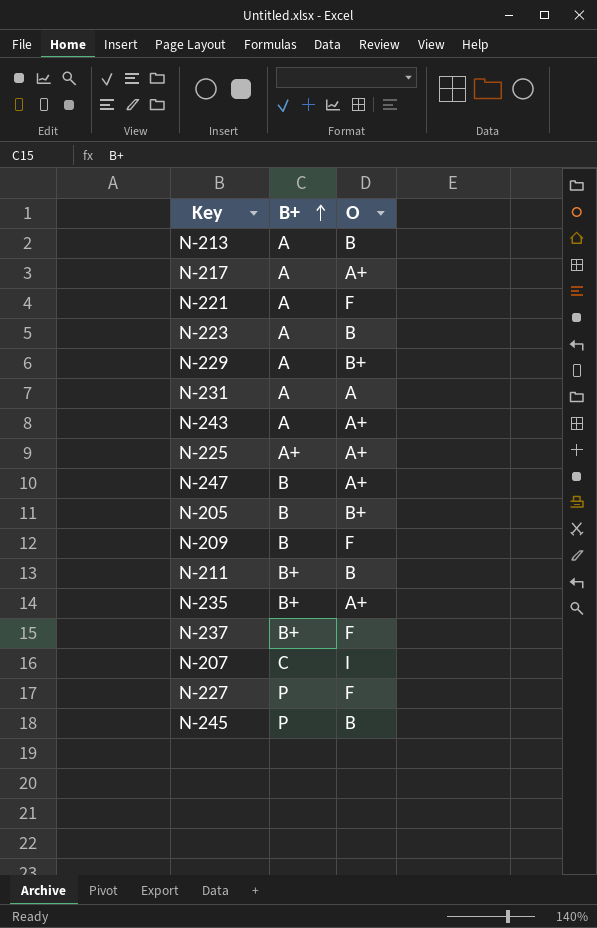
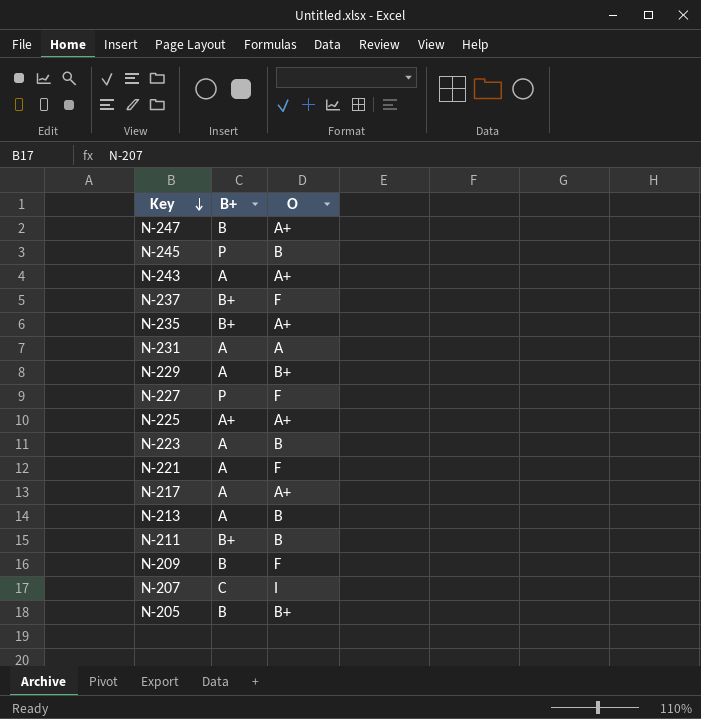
row order: B+ ascending -> Key descending

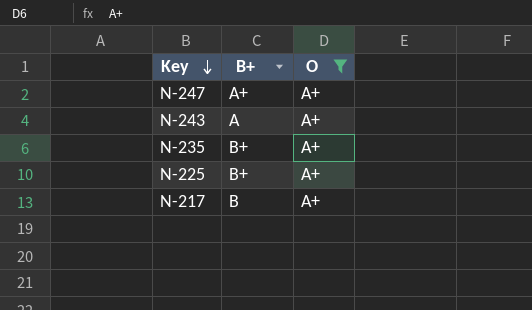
filter: none -> O = A+
N-247 | B+: B -> A+
N-225 | B+: A+ -> B+
N-217 | B+: A -> B

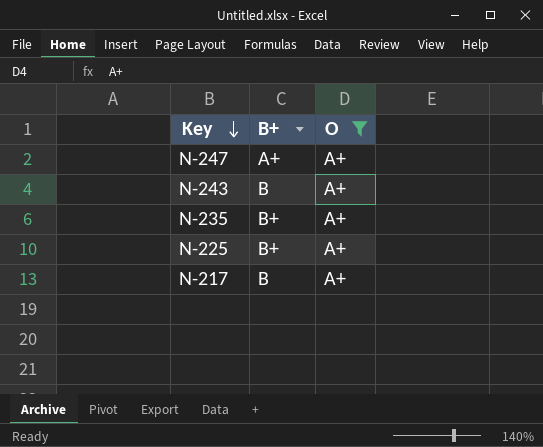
N-243 | B+: A -> B

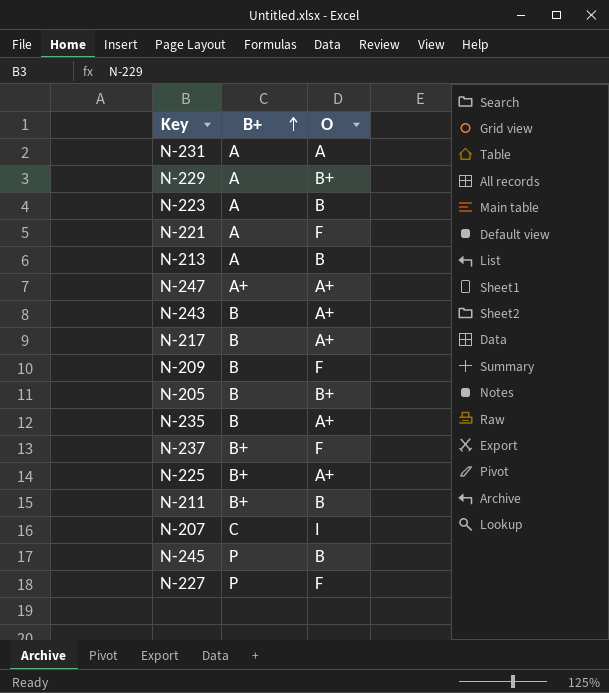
filter: O = A+ -> none
row order: Key descending -> B+ ascending
N-235 | B+: B+ -> B

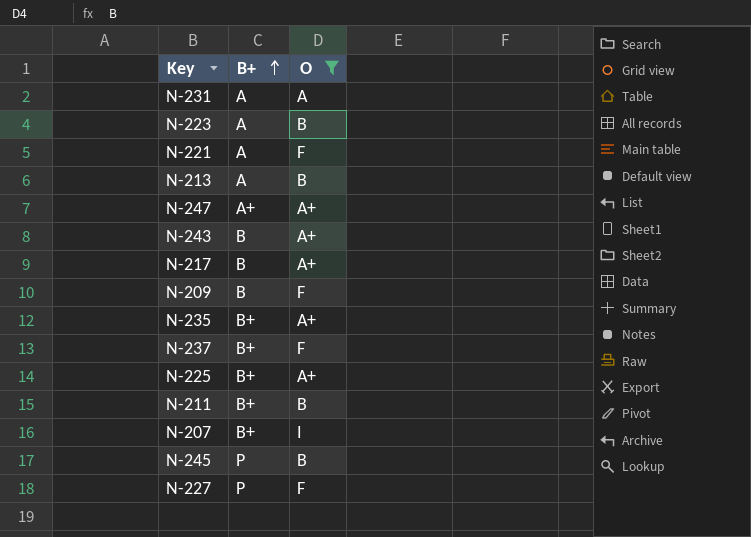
filter: none -> O != B+
N-235 | B+: B -> B+
N-207 | B+: C -> B+

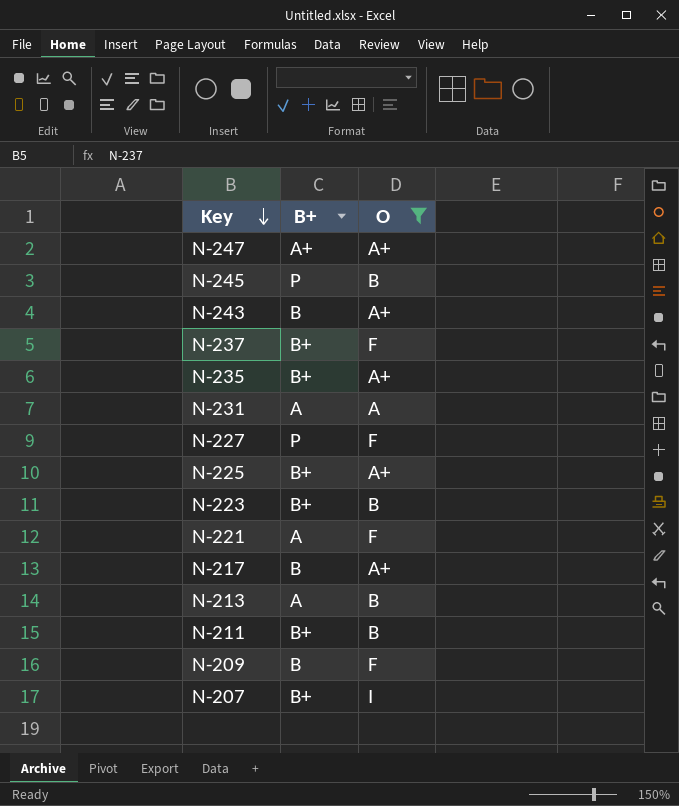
row order: B+ ascending -> Key descending
N-223 | B+: A -> B+

